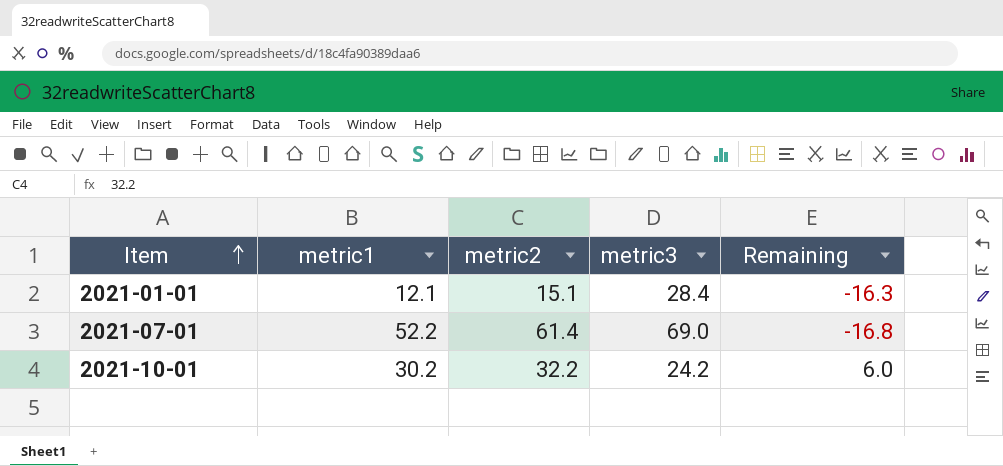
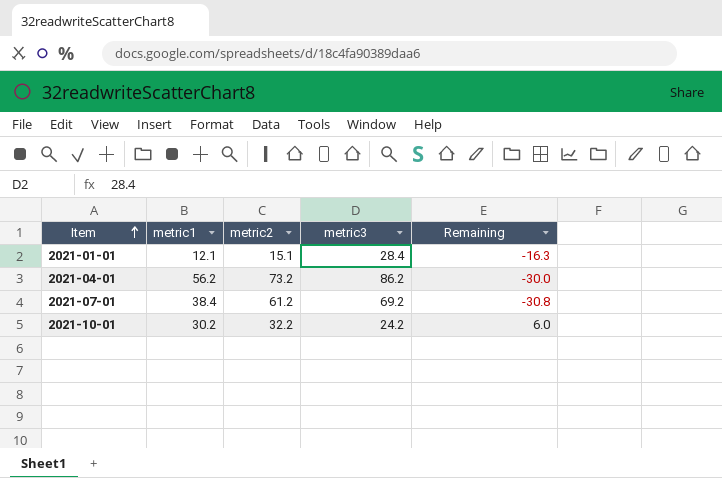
row 2021-04-01: none -> 56.2 | 73.2 | 86.2 | -30.0
2021-07-01 | metric1: 52.2 -> 38.4
2021-07-01 | metric2: 61.4 -> 61.2
2021-07-01 | metric3: 69.0 -> 69.2
2021-07-01 | Remaining: -16.8 -> -30.8

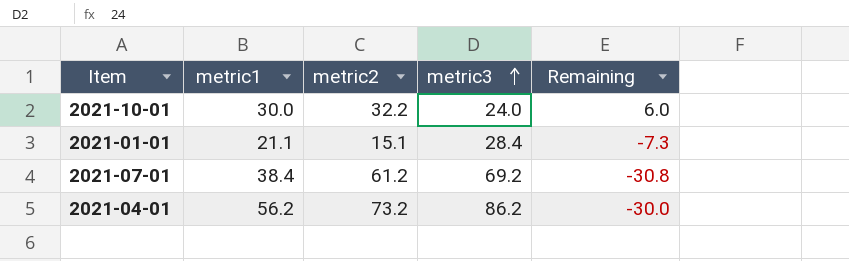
row order: Item ascending -> metric3 ascending
2021-10-01 | metric1: 30.2 -> 30.0
2021-10-01 | metric3: 24.2 -> 24.0
2021-01-01 | metric1: 12.1 -> 21.1
2021-01-01 | Remaining: -16.3 -> -7.3

